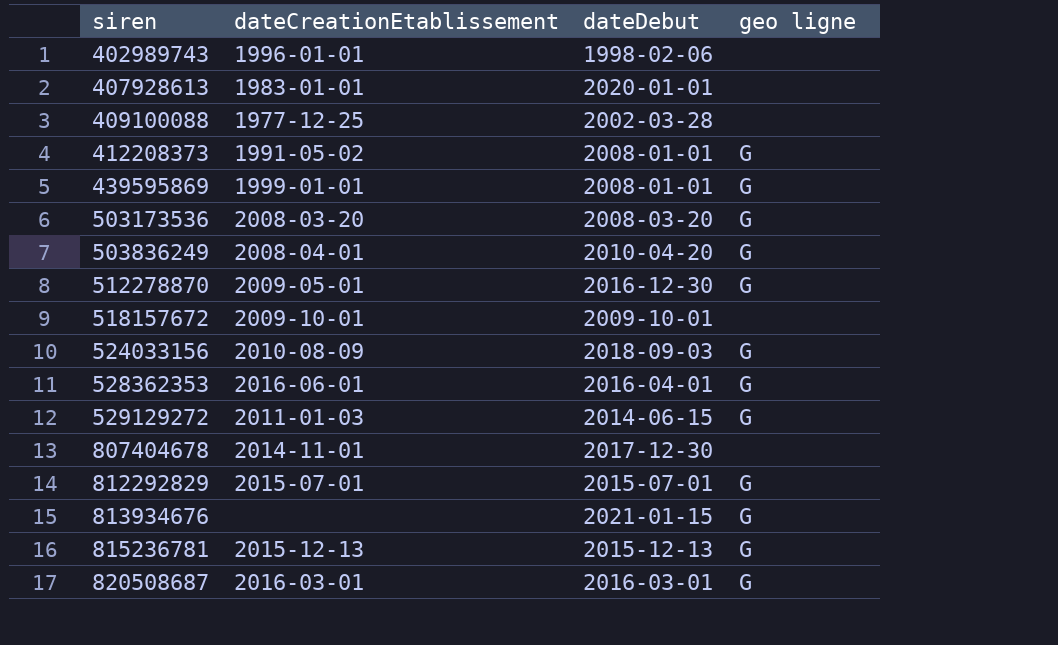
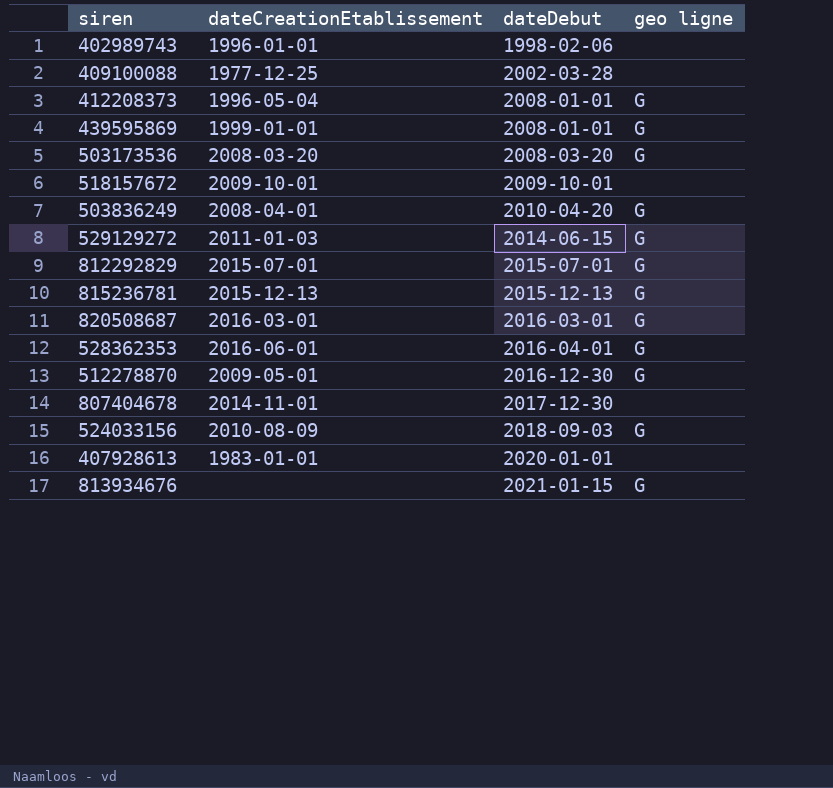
row order: siren ascending -> dateDebut ascending
412208373 | dateCreationEtablissement: 1991-05-02 -> 1996-05-04

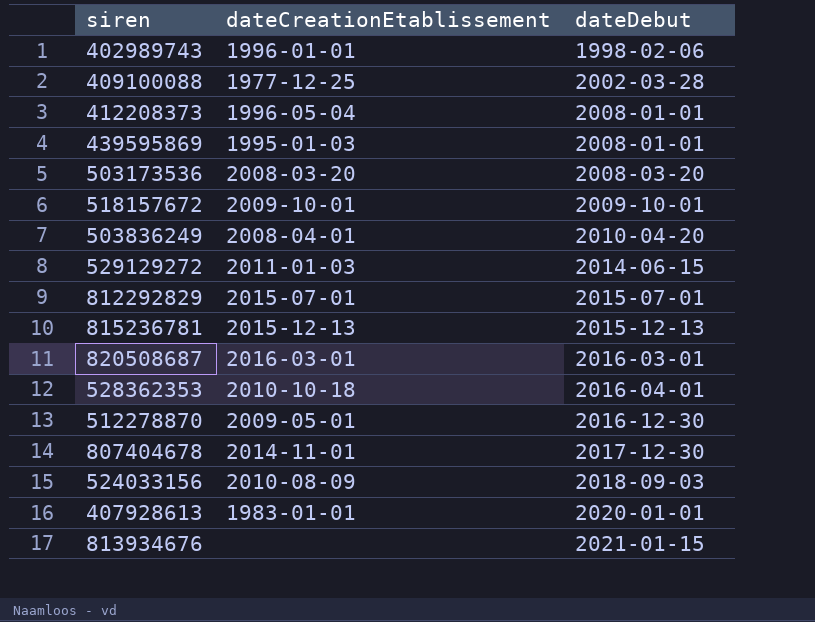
column geo ligne | position: 4 -> none
439595869 | dateCreationEtablissement: 1999-01-01 -> 1995-01-03
528362353 | dateCreationEtablissement: 2016-06-01 -> 2010-10-18

